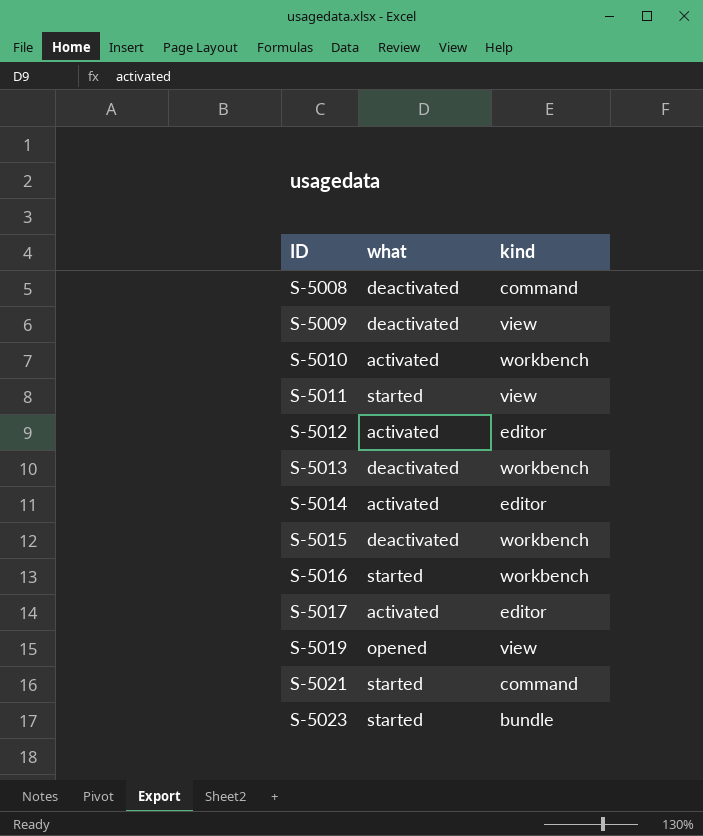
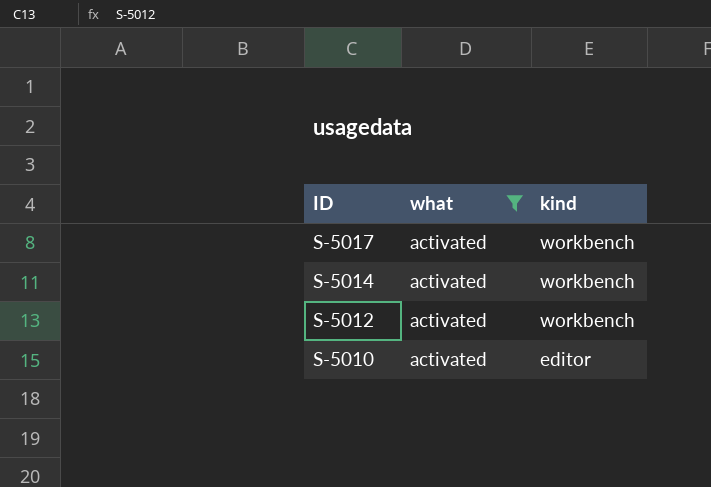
filter: none -> what = activated
row order: ID ascending -> ID descending
S-5017 | kind: editor -> workbench
S-5014 | kind: editor -> workbench
S-5012 | kind: editor -> workbench
S-5010 | kind: workbench -> editor

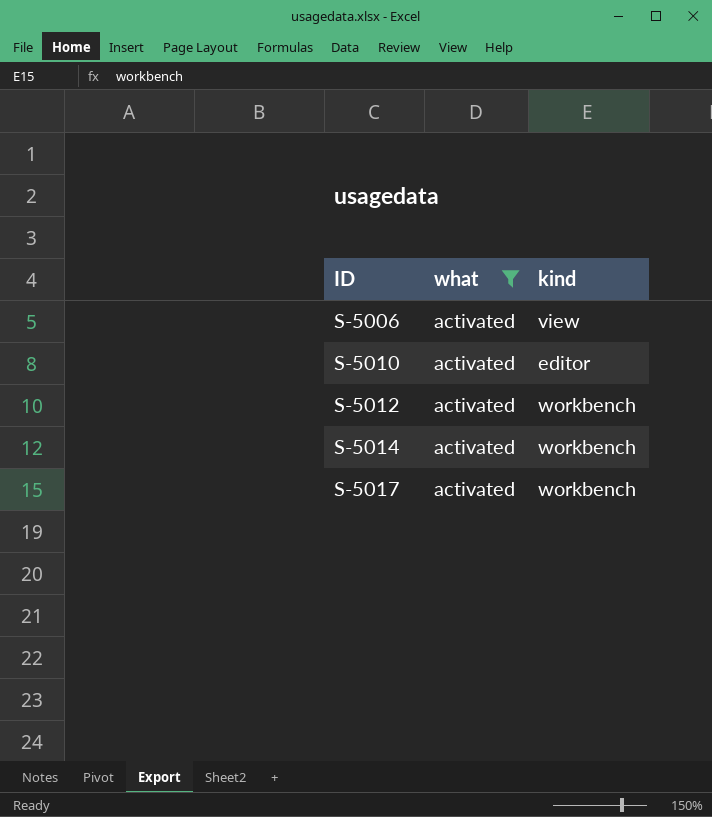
row order: ID descending -> ID ascending
row S-5006: none -> activated | view

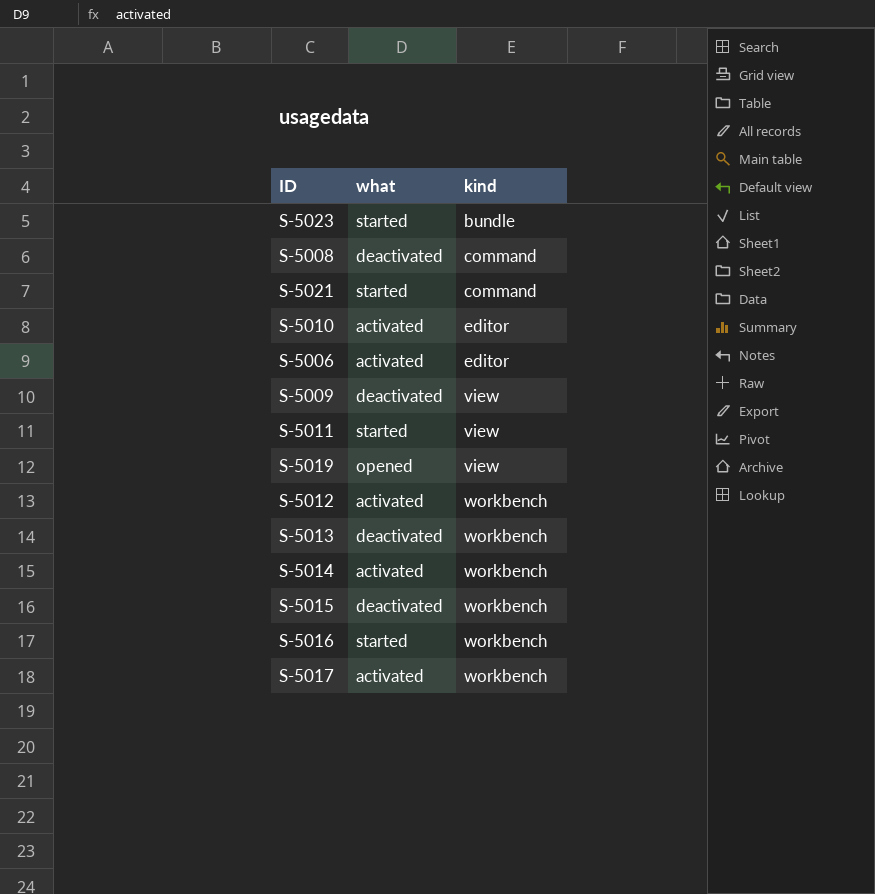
filter: what = activated -> none
row order: ID ascending -> kind ascending
S-5006 | kind: view -> editor

